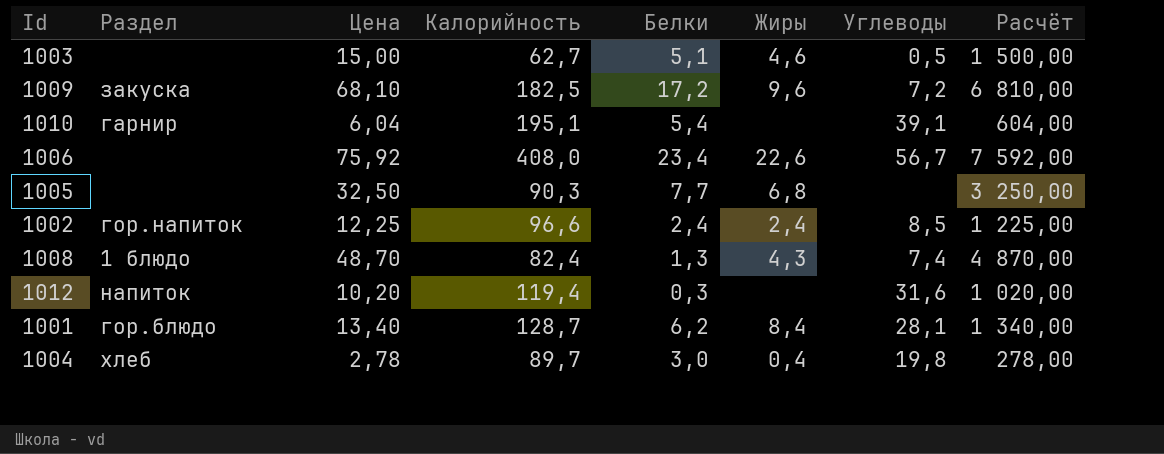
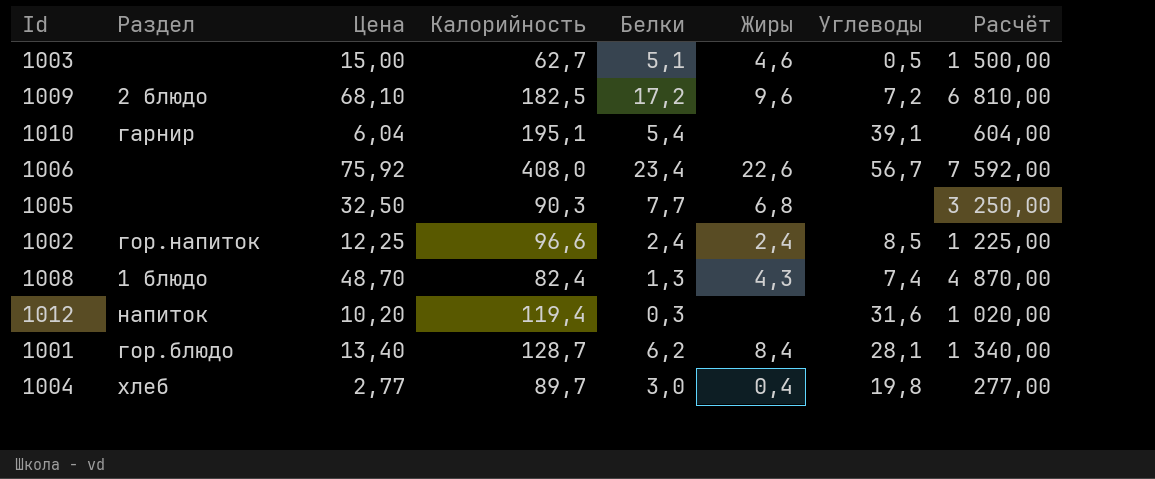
1009 | Раздел: закуска -> 2 блюдо
1004 | Цена: 2,78 -> 2,77
1004 | Расчёт: 278,00 -> 277,00

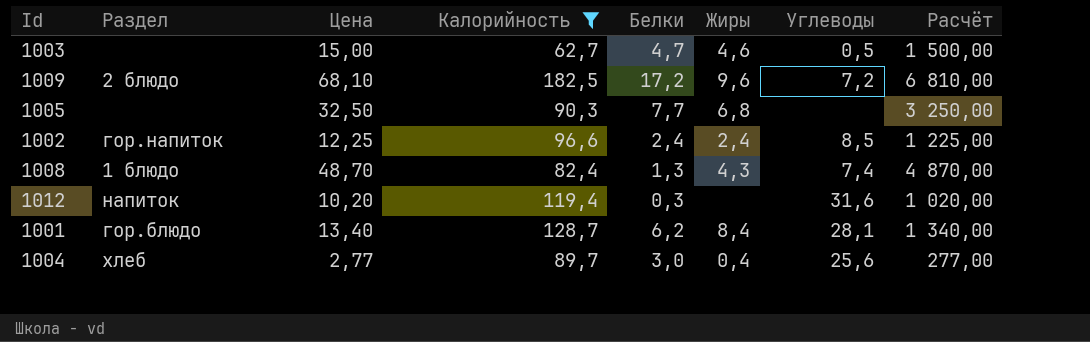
filter: none -> Калорийность <= 182,5
1003 | Белки: 5,1 -> 4,7
1004 | Углеводы: 19,8 -> 25,6

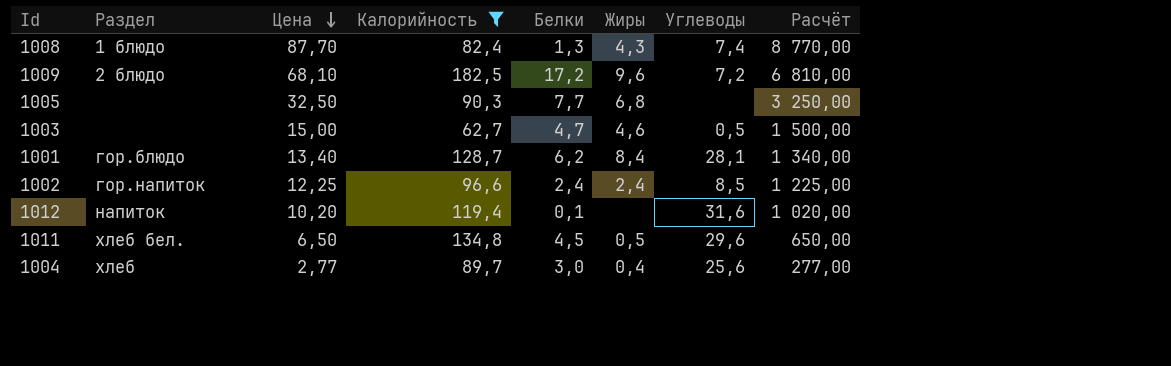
row order: none -> Цена descending
1008 | Цена: 48,70 -> 87,70
1008 | Расчёт: 4 870,00 -> 8 770,00
1012 | Белки: 0,3 -> 0,1
row 1011: none -> хлеб бел. | 6,50 | 134,8 | 4,5 | 0,5 | 29,6 | 650,00

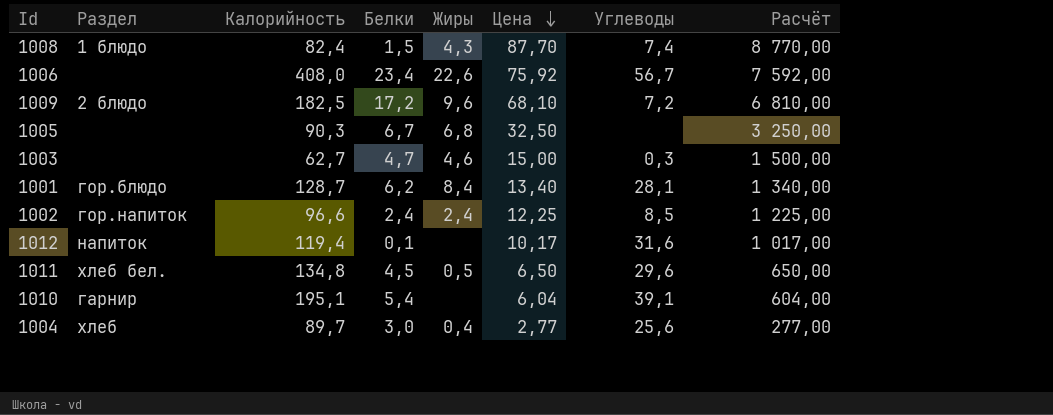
filter: Калорийность <= 182,5 -> none
column Цена | position: 3 -> 6
1008 | Белки: 1,3 -> 1,5
1005 | Белки: 7,7 -> 6,7
1003 | Углеводы: 0,5 -> 0,3
1012 | Цена: 10,20 -> 10,17
1012 | Расчёт: 1 020,00 -> 1 017,00

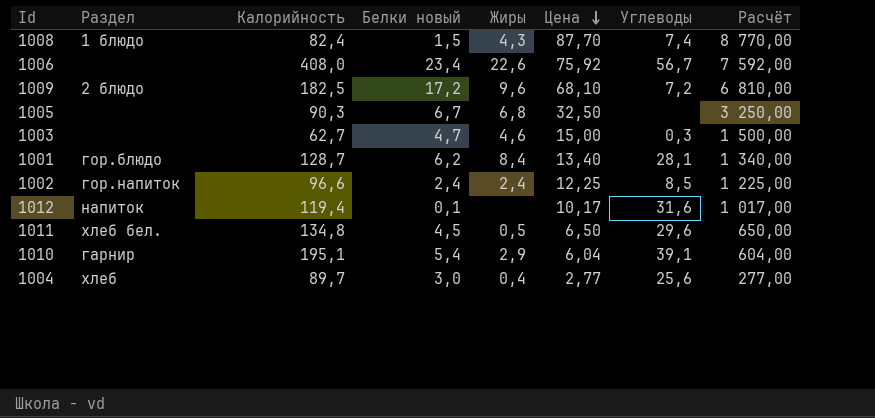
column name: Белки -> Белки новый
1010 | Жиры: none -> 2,9

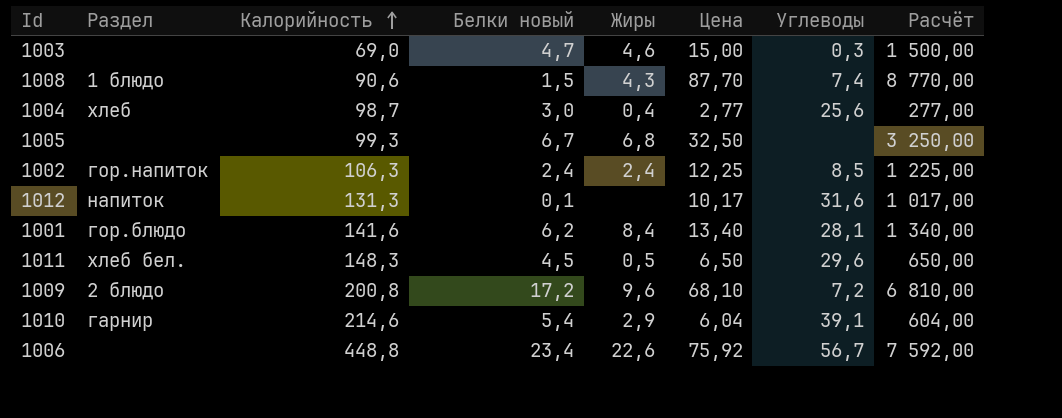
row order: Цена descending -> Калорийность ascending
1003 | Калорийность: 62,7 -> 69,0
1008 | Калорийность: 82,4 -> 90,6
1004 | Калорийность: 89,7 -> 98,7
1005 | Калорийность: 90,3 -> 99,3
1002 | Калорийность: 96,6 -> 106,3
1012 | Калорийность: 119,4 -> 131,3
1001 | Калорийность: 128,7 -> 141,6
1011 | Калорийность: 134,8 -> 148,3
1009 | Калорийность: 182,5 -> 200,8
1010 | Калорийность: 195,1 -> 214,6
1006 | Калорийность: 408,0 -> 448,8

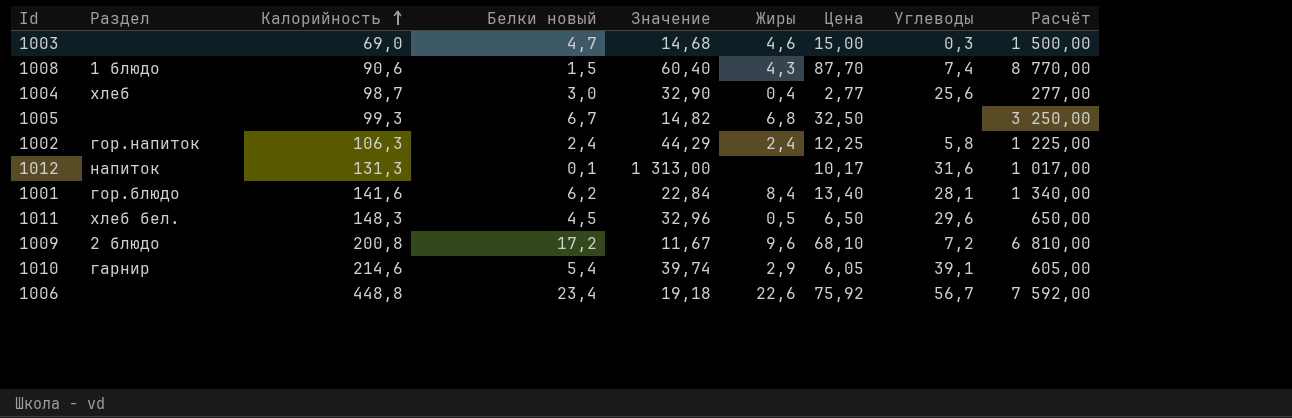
column Значение | formula: none -> [Калорийность] / [Белки новый]
1002 | Углеводы: 8,5 -> 5,8
1010 | Цена: 6,04 -> 6,05
1010 | Расчёт: 604,00 -> 605,00

